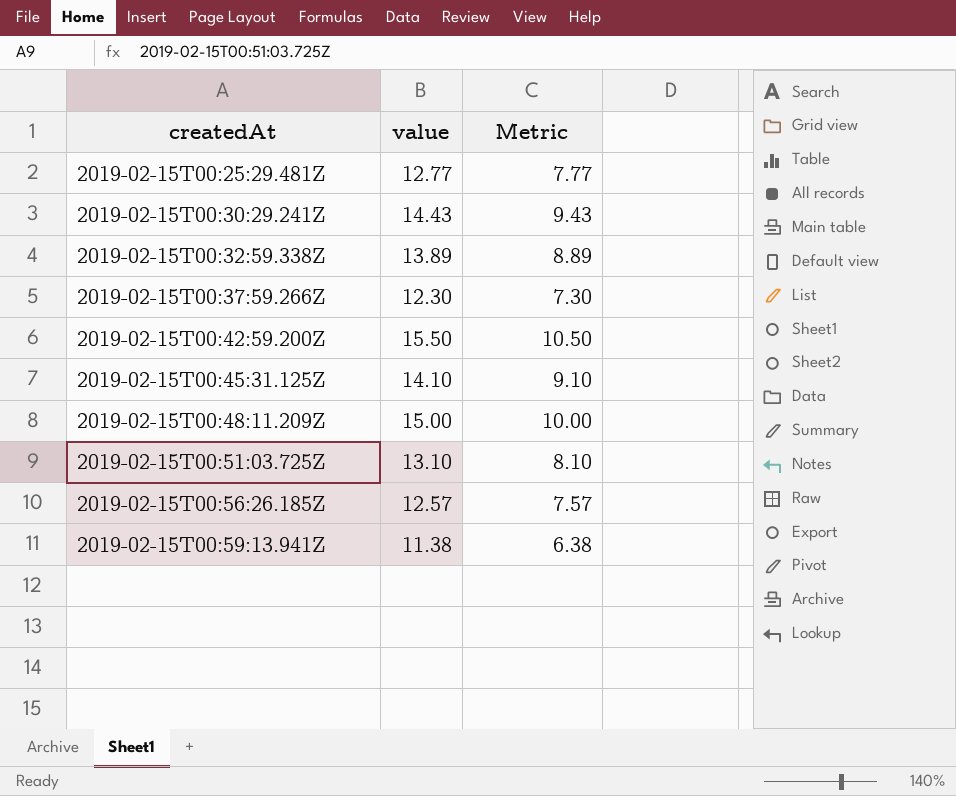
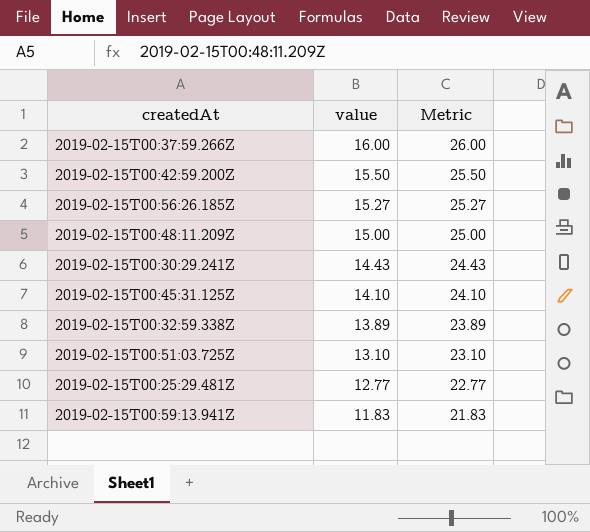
row order: createdAt ascending -> value descending
column Metric | formula: [value] - 5 -> [value] + 10
2019-02-15T00:37:59.266Z | value: 12.30 -> 16.00
2019-02-15T00:56:26.185Z | value: 12.57 -> 15.27
2019-02-15T00:59:13.941Z | value: 11.38 -> 11.83

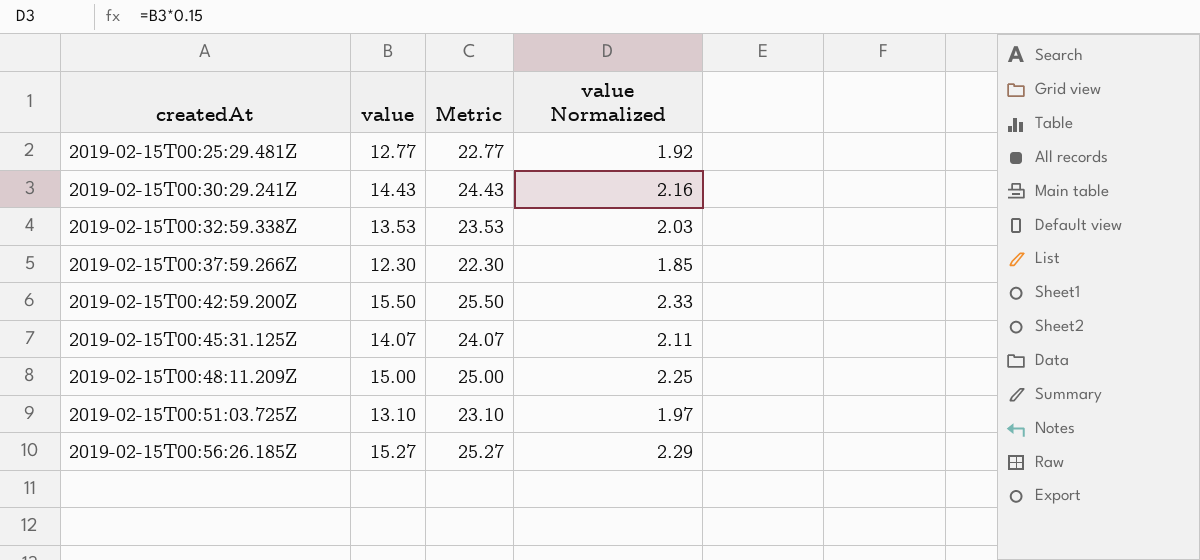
row order: value descending -> createdAt ascending
column value Normalized | formula: none -> [value] * 0.15
row 2019-02-15T00:59:13.941Z: 11.83 | 21.83 -> none
2019-02-15T00:32:59.338Z | value: 13.89 -> 13.53
2019-02-15T00:32:59.338Z | Metric: 23.89 -> 23.53
2019-02-15T00:37:59.266Z | value: 16.00 -> 12.30
2019-02-15T00:37:59.266Z | Metric: 26.00 -> 22.30
2019-02-15T00:45:31.125Z | value: 14.10 -> 14.07
2019-02-15T00:45:31.125Z | Metric: 24.10 -> 24.07

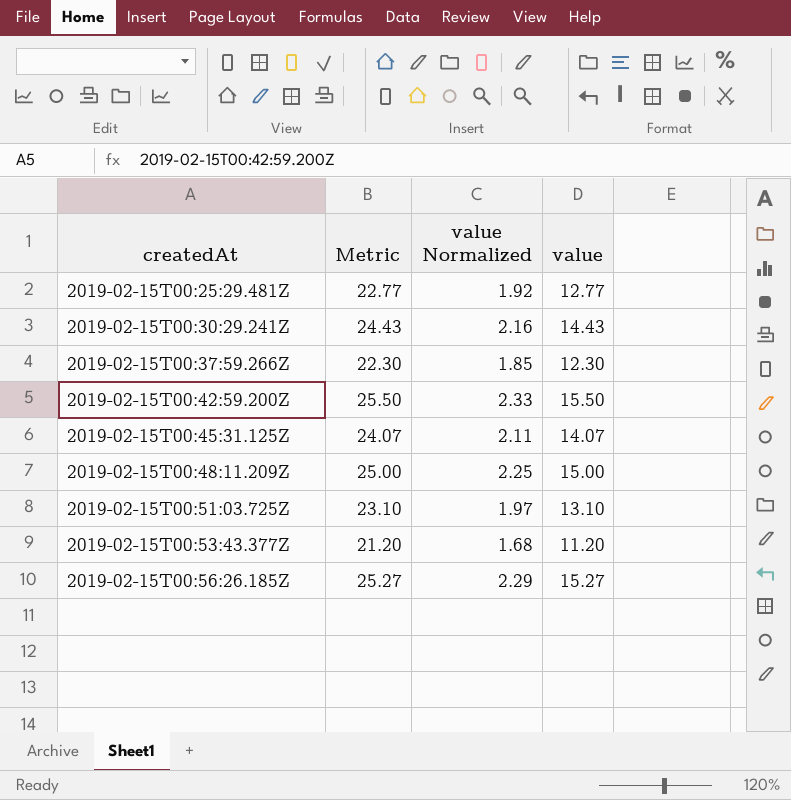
column value | position: 2 -> 4
row 2019-02-15T00:32:59.338Z: 13.53 | 23.53 | 2.03 -> none
row 2019-02-15T00:53:43.377Z: none -> 21.20 | 1.68 | 11.20

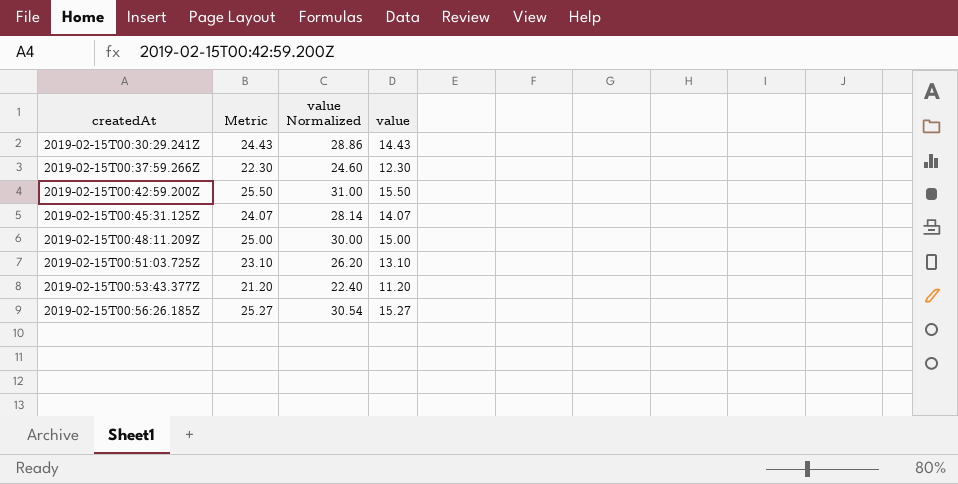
column value Normalized | formula: [value] * 0.15 -> [value] * 2
row 2019-02-15T00:25:29.481Z: 22.77 | 1.92 | 12.77 -> none

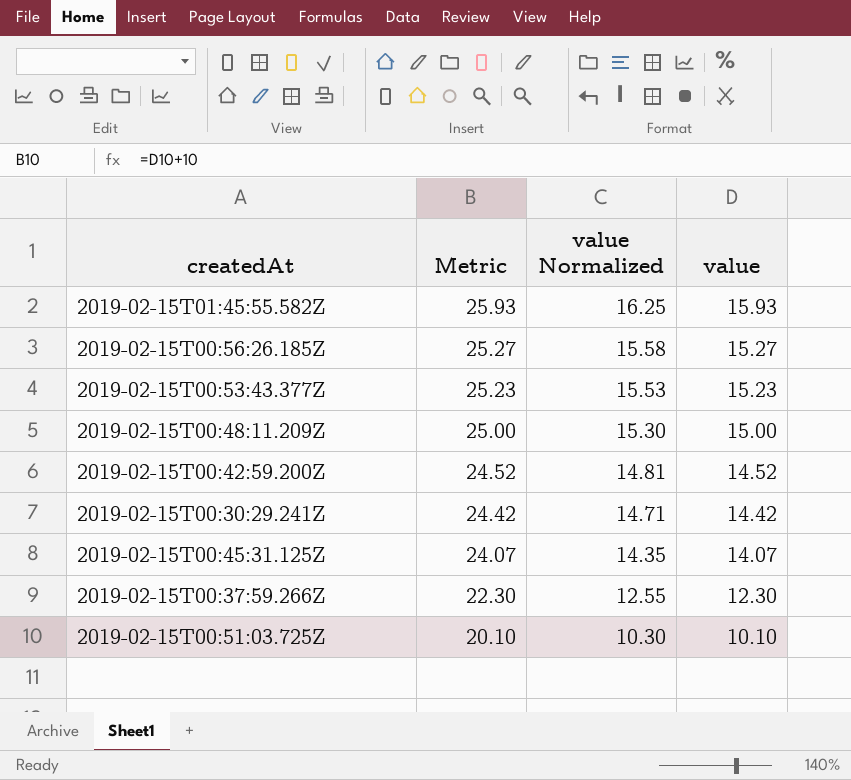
row order: createdAt ascending -> Metric descending
column value Normalized | formula: [value] * 2 -> [value] * 1.02
row 2019-02-15T01:45:55.582Z: none -> 25.93 | 16.25 | 15.93
2019-02-15T00:53:43.377Z | Metric: 21.20 -> 25.23
2019-02-15T00:53:43.377Z | value: 11.20 -> 15.23
2019-02-15T00:42:59.200Z | Metric: 25.50 -> 24.52
2019-02-15T00:42:59.200Z | value: 15.50 -> 14.52
2019-02-15T00:30:29.241Z | Metric: 24.43 -> 24.42
2019-02-15T00:30:29.241Z | value: 14.43 -> 14.42
2019-02-15T00:51:03.725Z | Metric: 23.10 -> 20.10
2019-02-15T00:51:03.725Z | value: 13.10 -> 10.10

